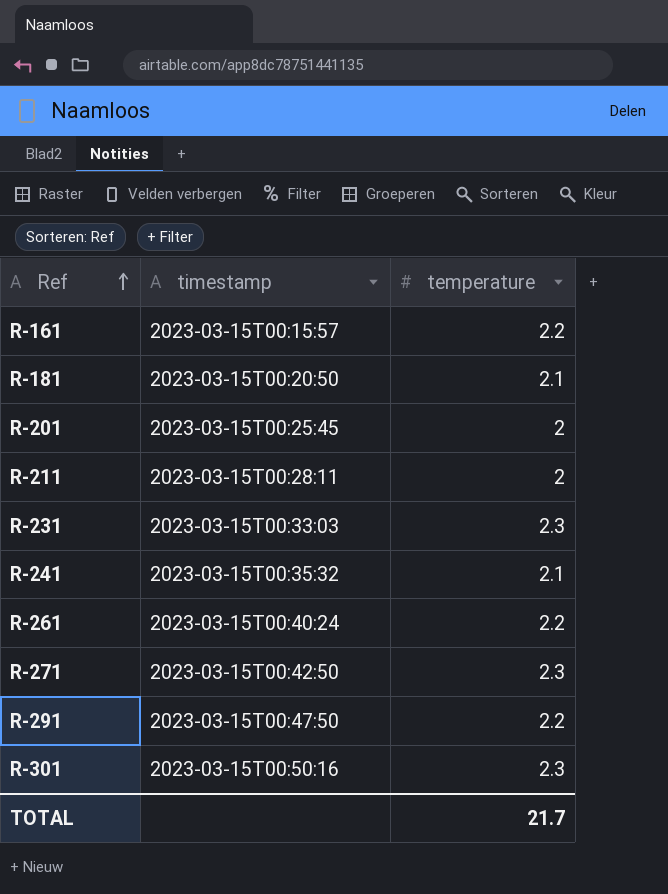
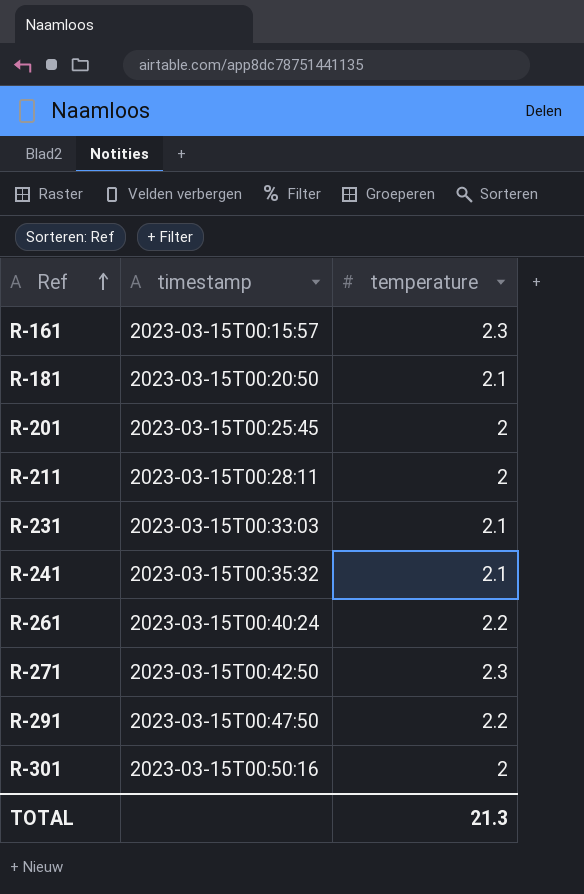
R-161 | temperature: 2.2 -> 2.3
R-231 | temperature: 2.3 -> 2.1
R-301 | temperature: 2.3 -> 2
TOTAL | temperature: 21.7 -> 21.3

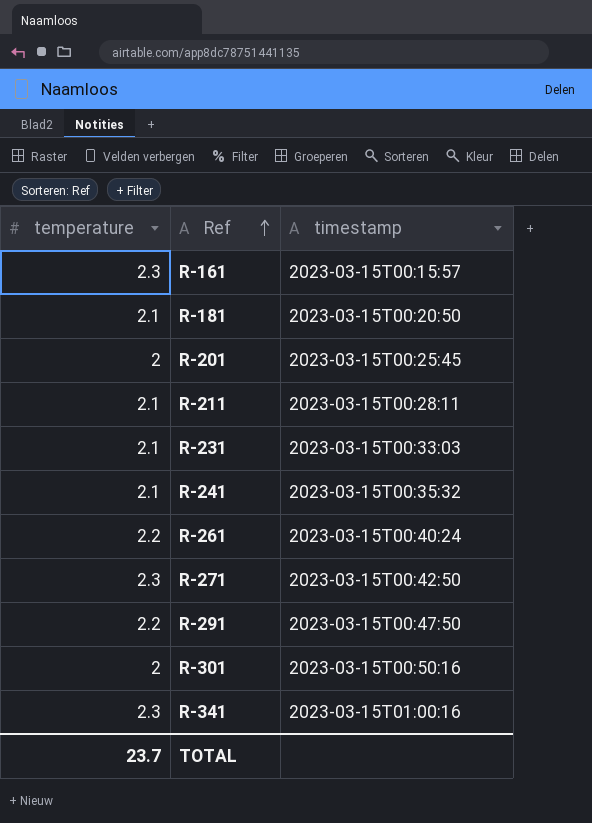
column temperature | position: 3 -> 1
R-211 | temperature: 2 -> 2.1
row R-341: none -> 2.3 | 2023-03-15T01:00:16
TOTAL | temperature: 21.3 -> 23.7

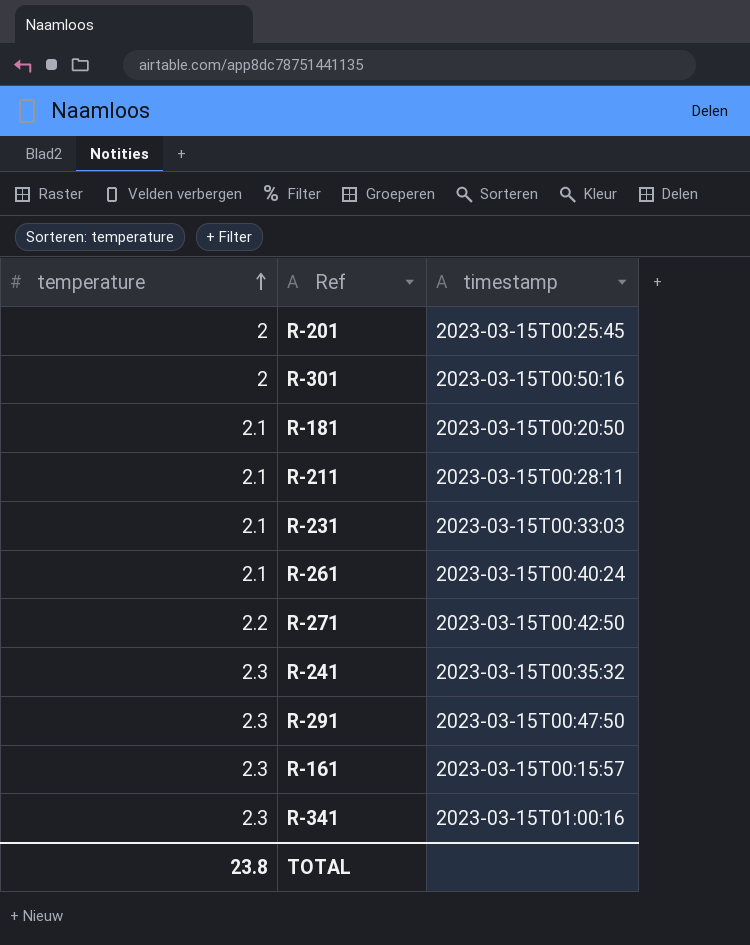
row order: Ref ascending -> temperature ascending
R-261 | temperature: 2.2 -> 2.1
R-271 | temperature: 2.3 -> 2.2
R-241 | temperature: 2.1 -> 2.3
R-291 | temperature: 2.2 -> 2.3
TOTAL | temperature: 23.7 -> 23.8

